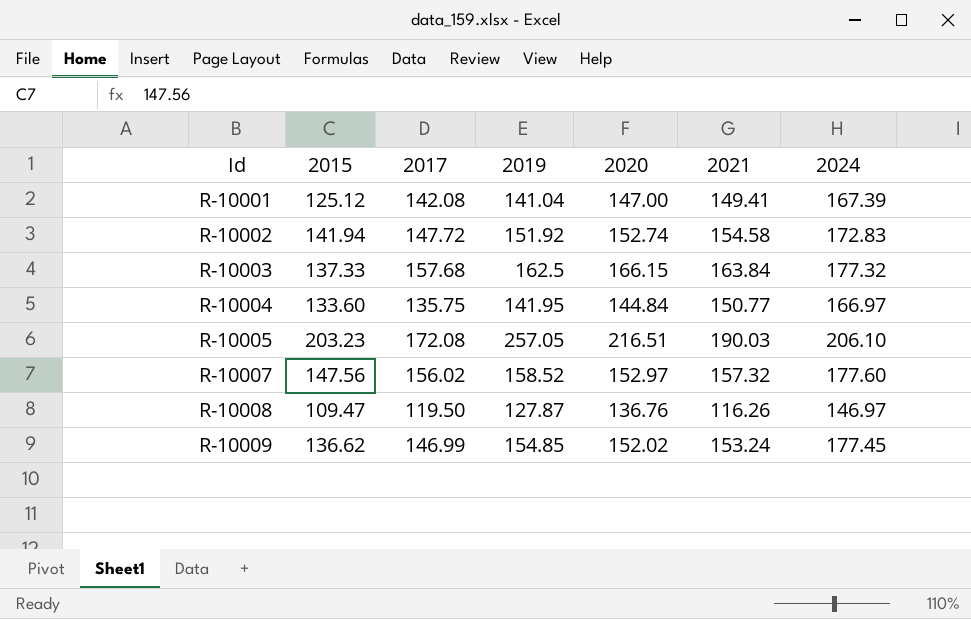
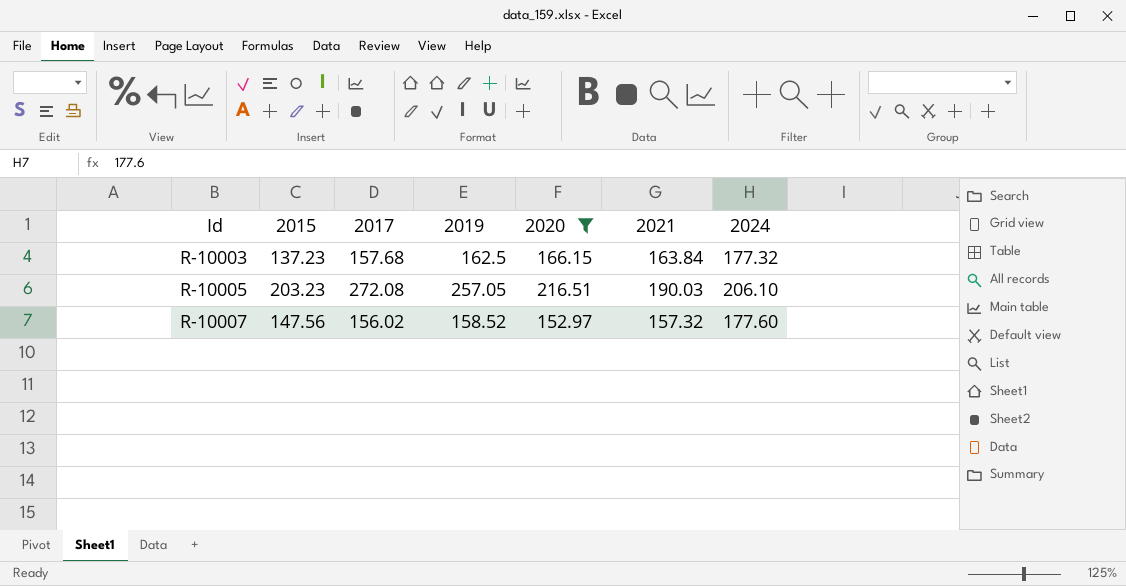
filter: none -> 2020 >= 152.97
R-10003 | 2015: 137.33 -> 137.23
R-10005 | 2017: 172.08 -> 272.08

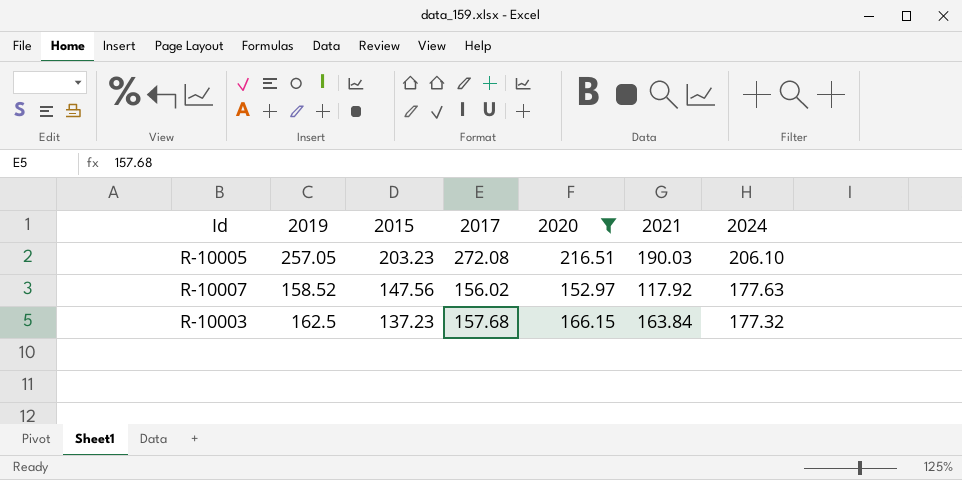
row order: Id ascending -> 2015 descending
column 2019 | position: 4 -> 2
R-10007 | 2021: 157.32 -> 117.92
R-10007 | 2024: 177.60 -> 177.63

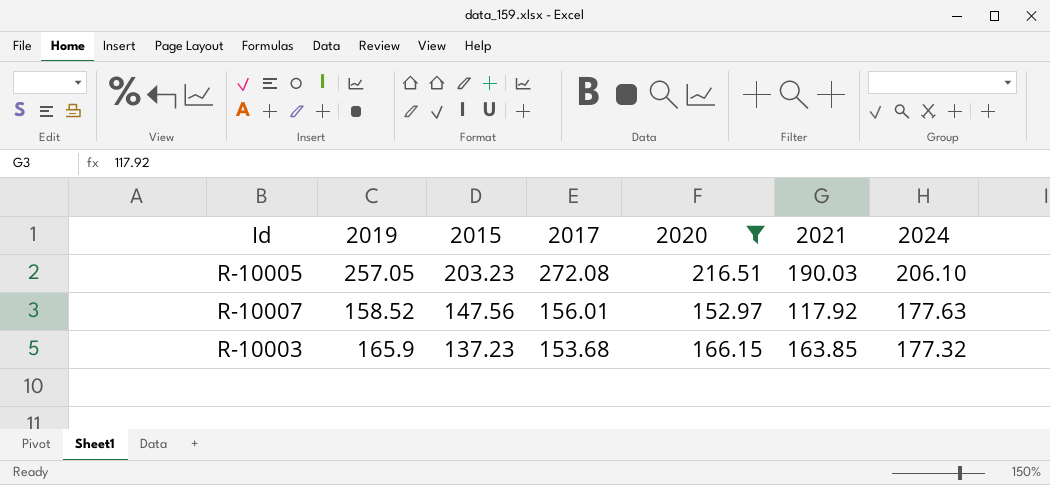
R-10007 | 2017: 156.02 -> 156.01
R-10003 | 2019: 162.5 -> 165.9
R-10003 | 2017: 157.68 -> 153.68
R-10003 | 2021: 163.84 -> 163.85

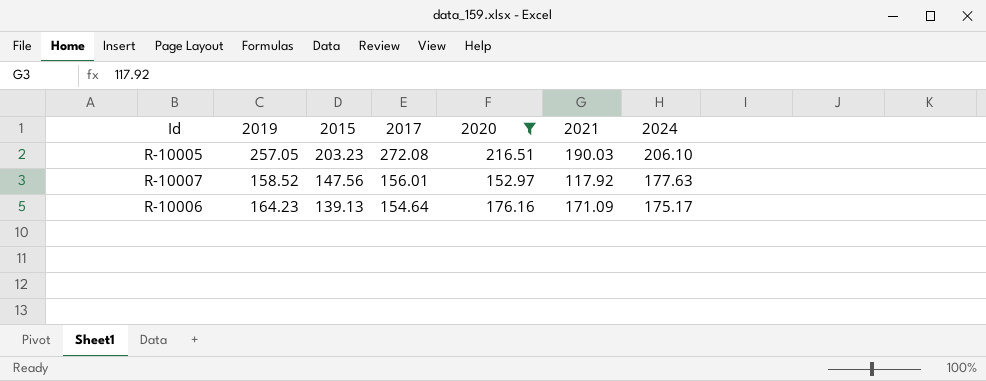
row R-10003: 165.9 | 137.23 | 153.68 | 166.15 | 163.85 | 177.32 -> none
row R-10006: none -> 164.23 | 139.13 | 154.64 | 176.16 | 171.09 | 175.17

